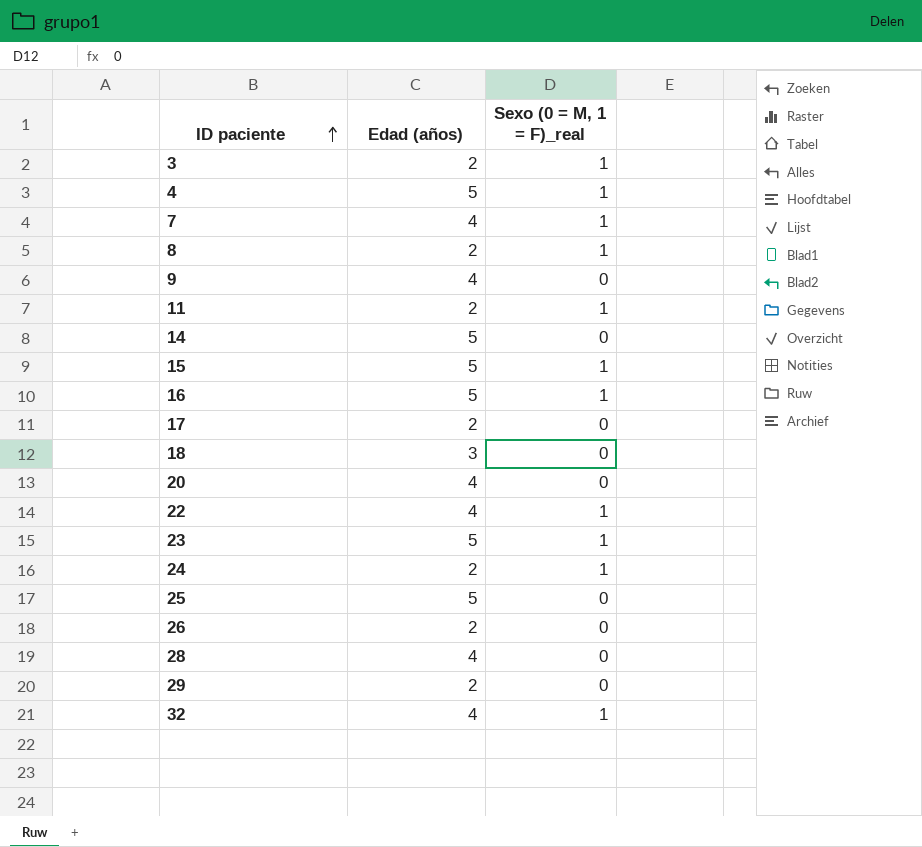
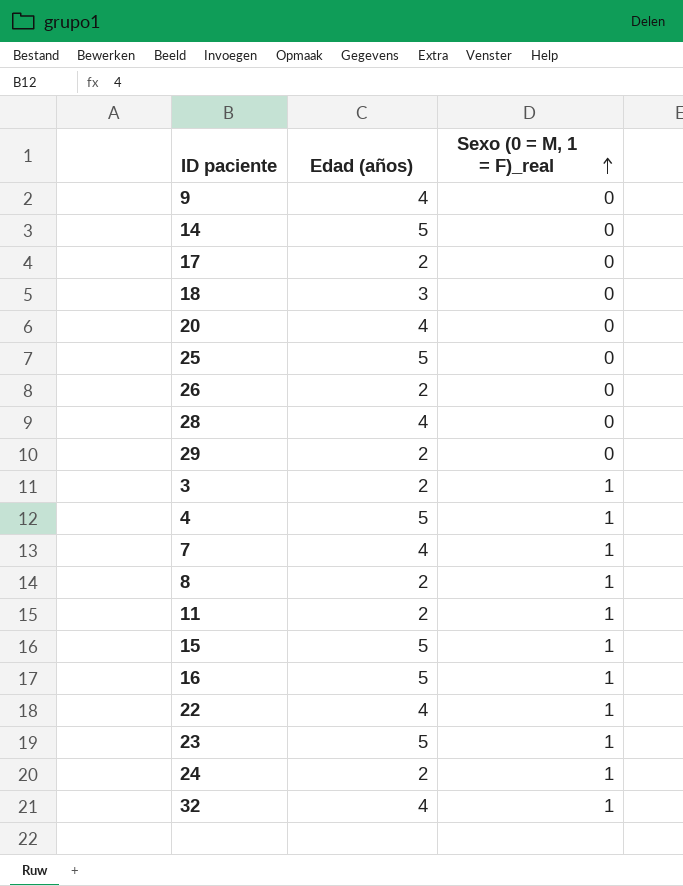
row order: ID paciente ascending -> Sexo (0 = M, 1 = F)_real ascending

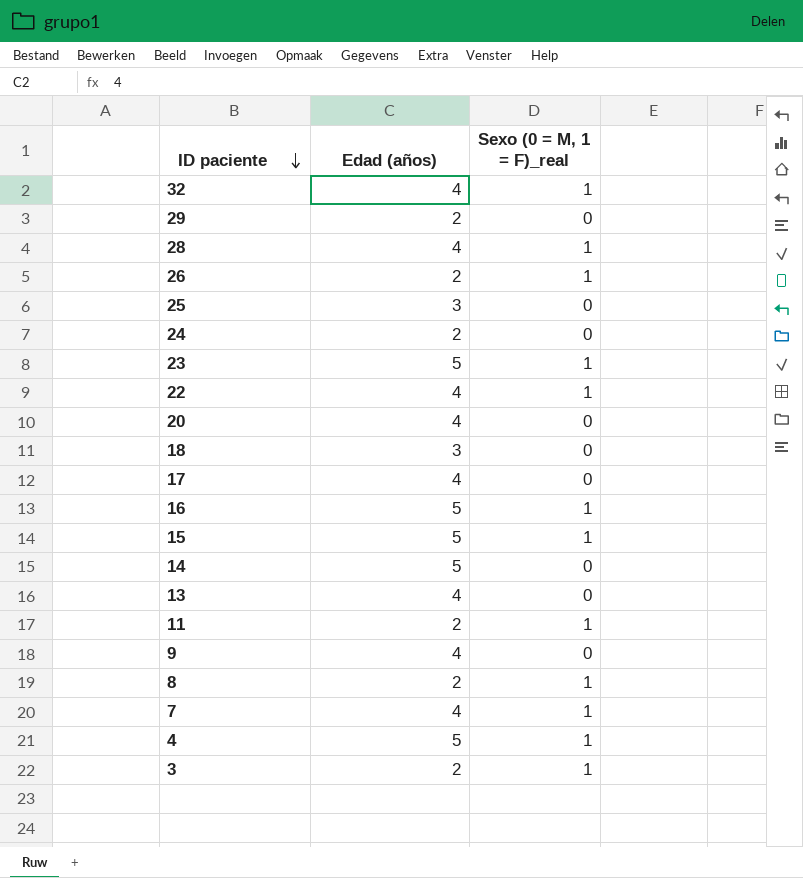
row order: Sexo (0 = M, 1 = F)_real ascending -> ID paciente descending
28 | Sexo (0 = M, 1 = F)_real: 0 -> 1
26 | Sexo (0 = M, 1 = F)_real: 0 -> 1
25 | Edad (años): 5 -> 3
24 | Sexo (0 = M, 1 = F)_real: 1 -> 0
17 | Edad (años): 2 -> 4
row 13: none -> 4 | 0

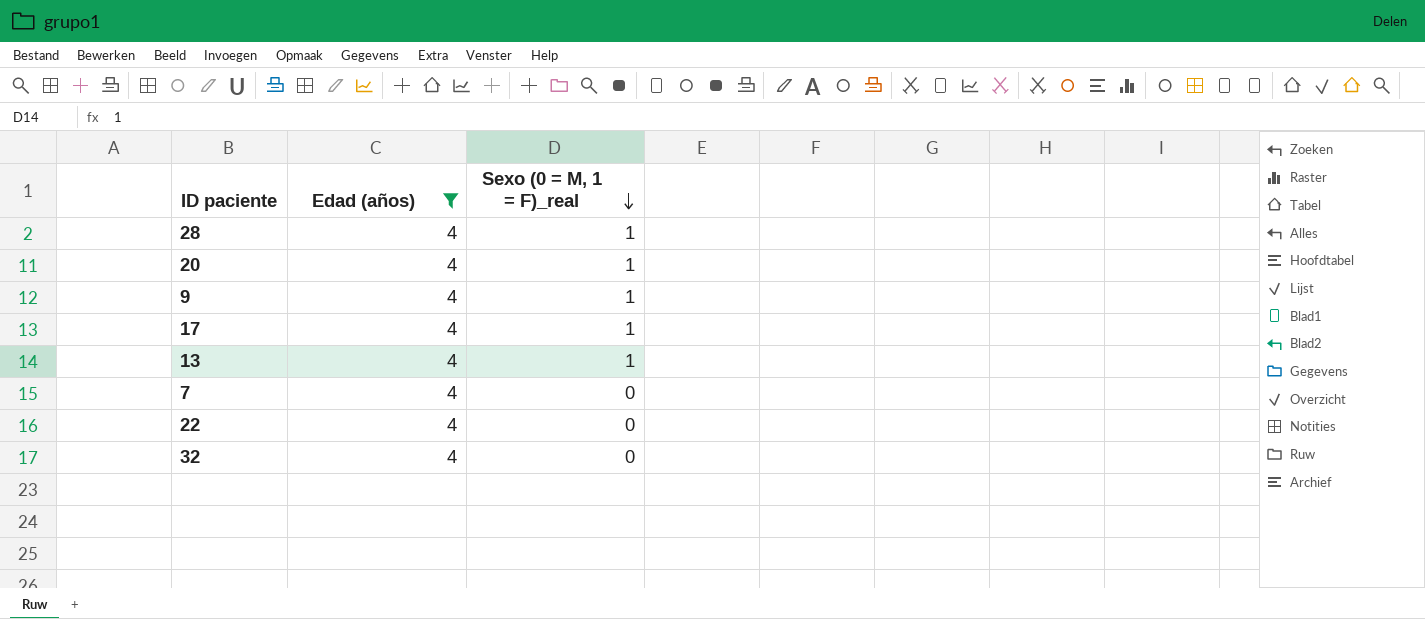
filter: none -> Edad (años) = 4
row order: ID paciente descending -> Sexo (0 = M, 1 = F)_real descending
20 | Sexo (0 = M, 1 = F)_real: 0 -> 1
9 | Sexo (0 = M, 1 = F)_real: 0 -> 1
17 | Sexo (0 = M, 1 = F)_real: 0 -> 1
13 | Sexo (0 = M, 1 = F)_real: 0 -> 1
7 | Sexo (0 = M, 1 = F)_real: 1 -> 0
22 | Sexo (0 = M, 1 = F)_real: 1 -> 0
32 | Sexo (0 = M, 1 = F)_real: 1 -> 0

